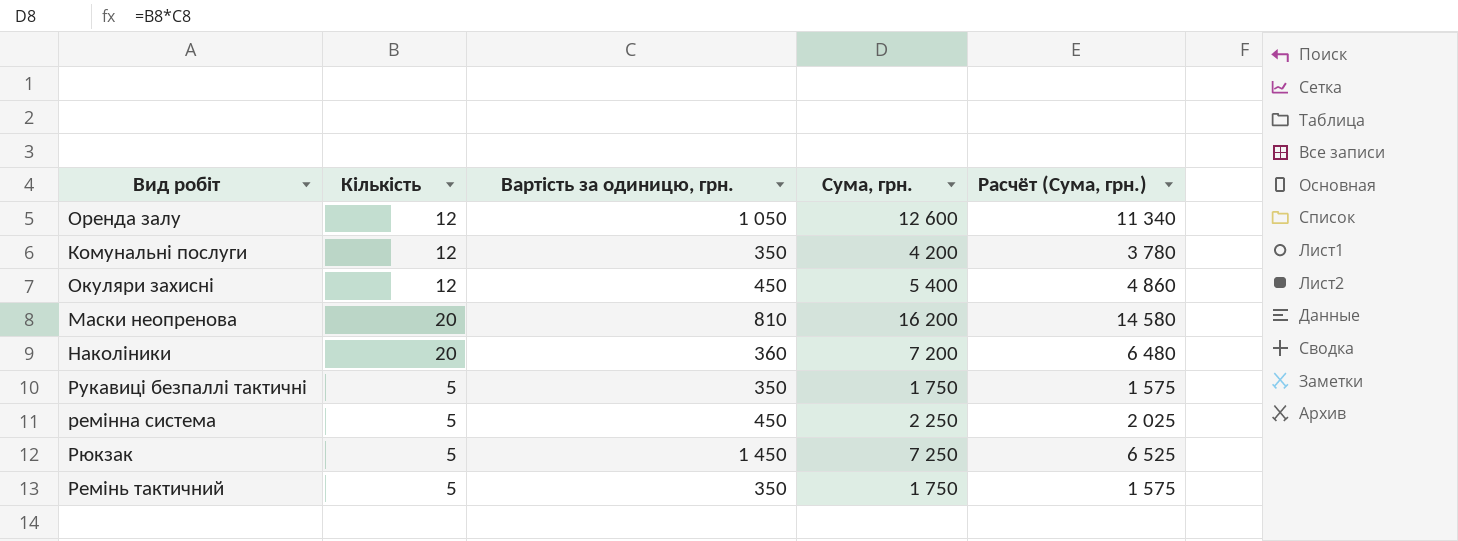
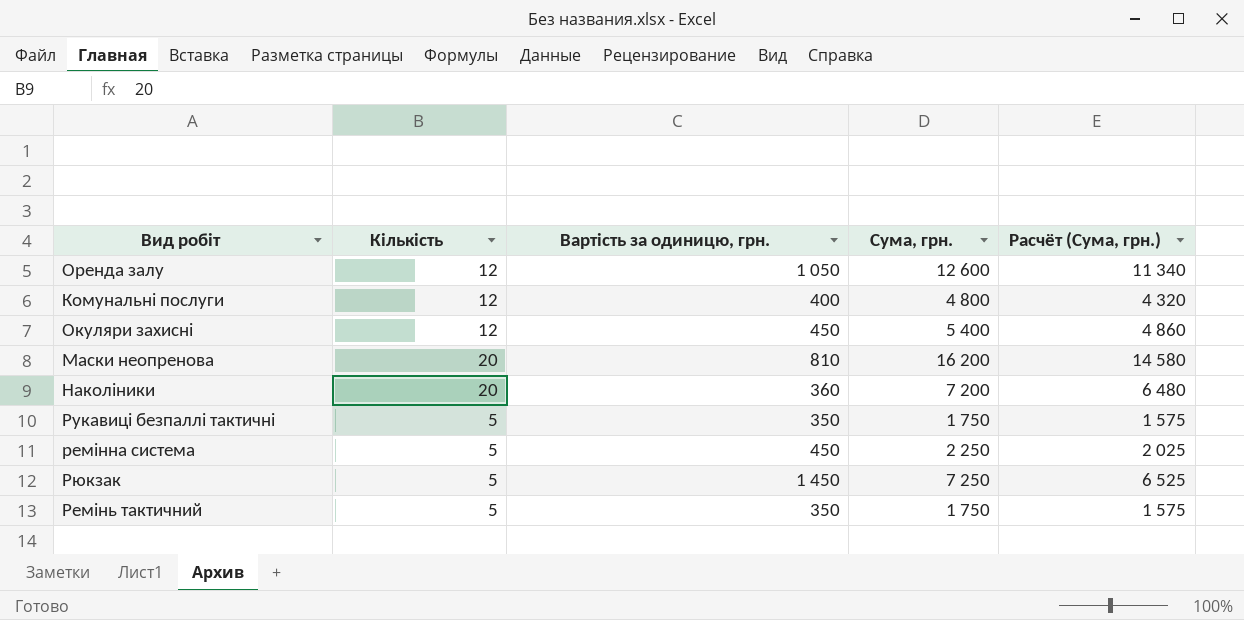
Комунальні послуги | Вартість за одиницю, грн.: 350 -> 400
Комунальні послуги | Сума, грн.: 4 200 -> 4 800
Комунальні послуги | Расчёт (Сума, грн.): 3 780 -> 4 320

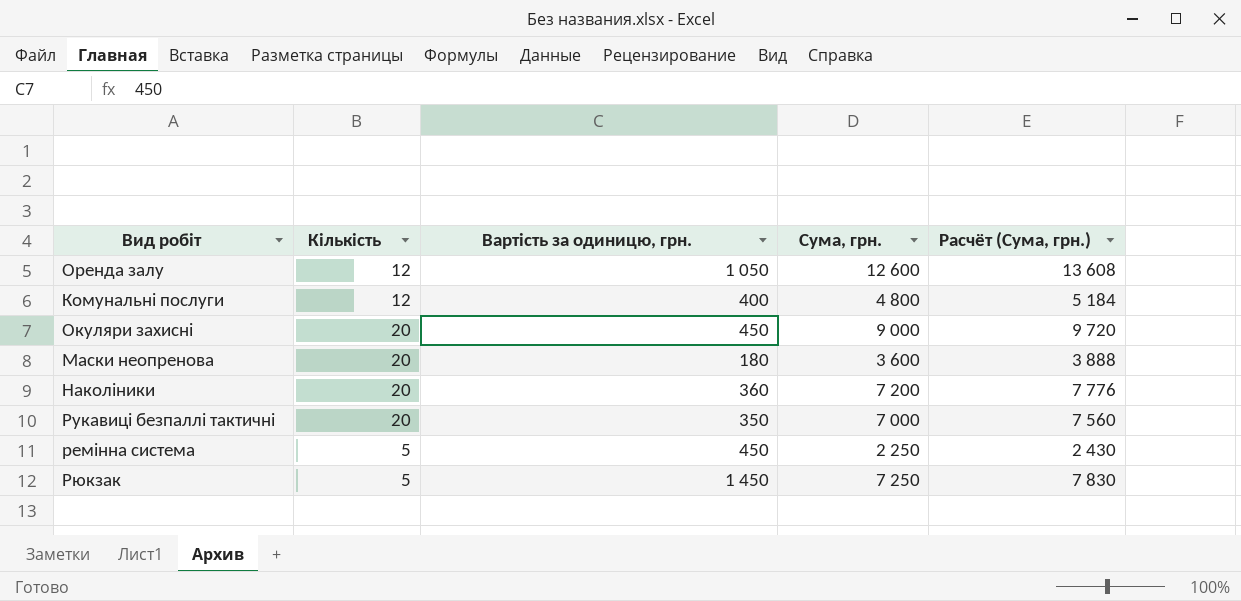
column Расчёт (Сума, грн.) | formula: [Сума, грн.] * 0,9 -> [Сума, грн.] * 1,08
row Ремінь тактичний: 5 | 350 | 1 750 | 1 575 -> none
Окуляри захисні | Кількість: 12 -> 20
Окуляри захисні | Сума, грн.: 5 400 -> 9 000
Маски неопренова | Вартість за одиницю, грн.: 810 -> 180
Маски неопренова | Сума, грн.: 16 200 -> 3 600
Рукавиці безпаллі тактичні | Кількість: 5 -> 20
Рукавиці безпаллі тактичні | Сума, грн.: 1 750 -> 7 000

